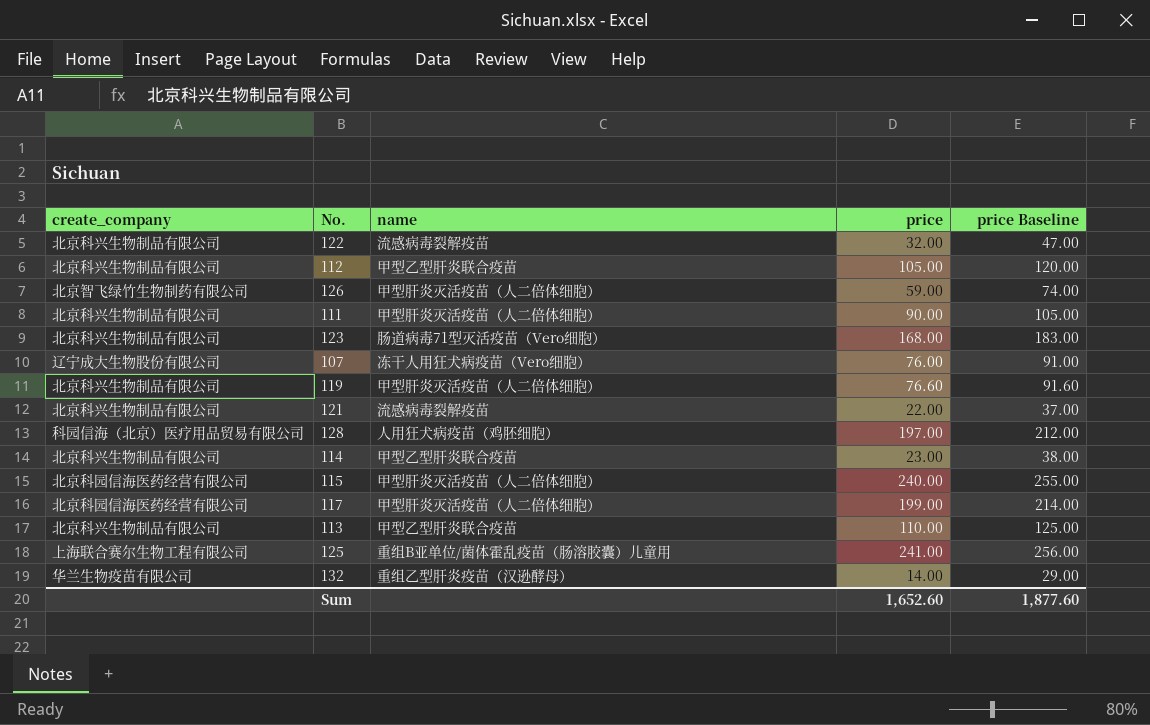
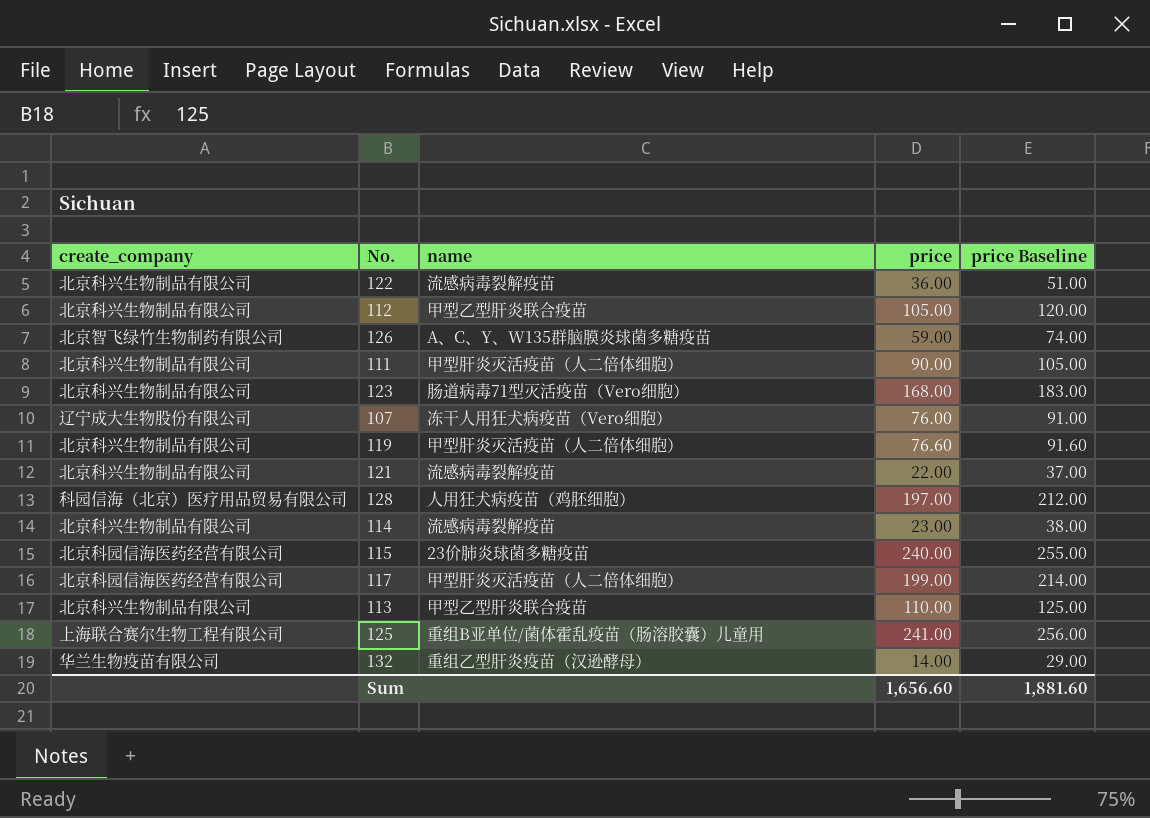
122 | price: 32.00 -> 36.00
122 | price Baseline: 47.00 -> 51.00
126 | name: 甲型肝炎灭活疫苗（人二倍体细胞） -> A、C、Y、W135群脑膜炎球菌多糖疫苗
114 | name: 甲型乙型肝炎联合疫苗 -> 流感病毒裂解疫苗
115 | name: 甲型肝炎灭活疫苗（人二倍体细胞） -> 23价肺炎球菌多糖疫苗
Sum | price: 1,652.60 -> 1,656.60
Sum | price Baseline: 1,877.60 -> 1,881.60

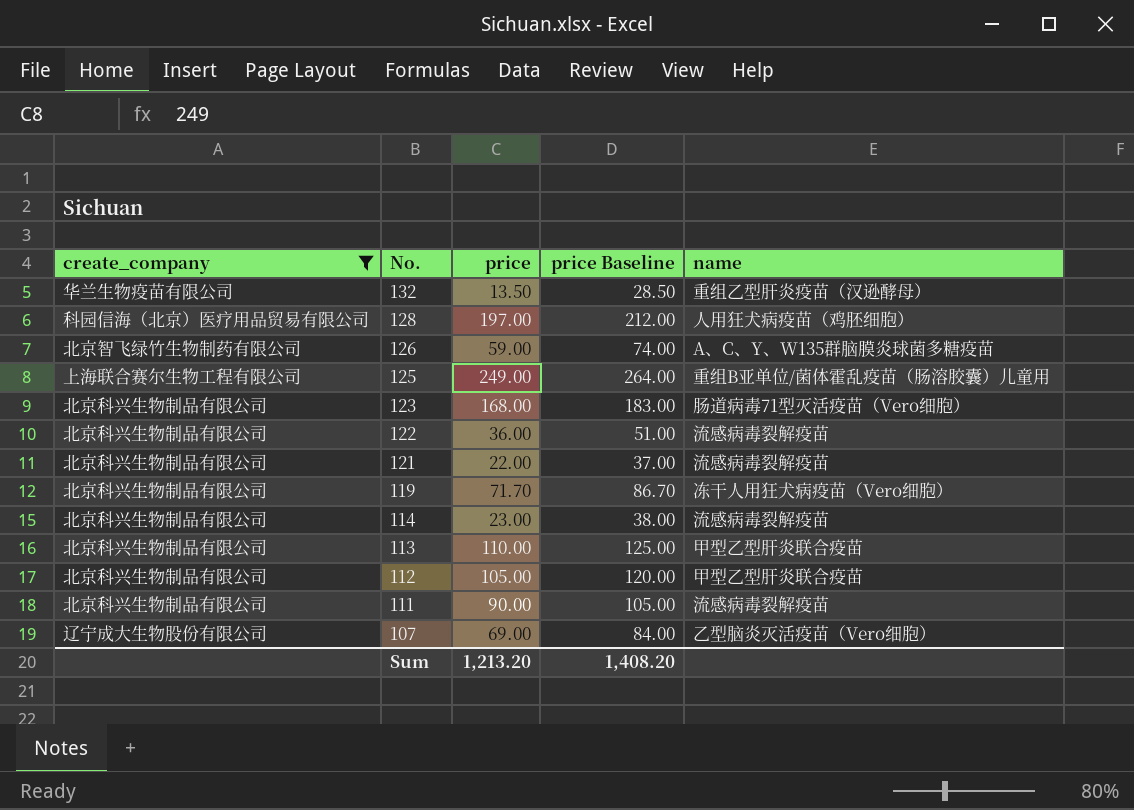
filter: none -> create_company != 北京科园信海医药经营有限公司
row order: none -> No. descending
column name | position: 3 -> 5
132 | price: 14.00 -> 13.50
132 | price Baseline: 29.00 -> 28.50
125 | price: 241.00 -> 249.00
125 | price Baseline: 256.00 -> 264.00
119 | price: 76.60 -> 71.70
119 | price Baseline: 91.60 -> 86.70
119 | name: 甲型肝炎灭活疫苗（人二倍体细胞） -> 冻干人用狂犬病疫苗（Vero细胞）
111 | name: 甲型肝炎灭活疫苗（人二倍体细胞） -> 流感病毒裂解疫苗
107 | price: 76.00 -> 69.00
107 | price Baseline: 91.00 -> 84.00
107 | name: 冻干人用狂犬病疫苗（Vero细胞） -> 乙型脑炎灭活疫苗（Vero细胞）
Sum | price: 1,656.60 -> 1,213.20
Sum | price Baseline: 1,881.60 -> 1,408.20

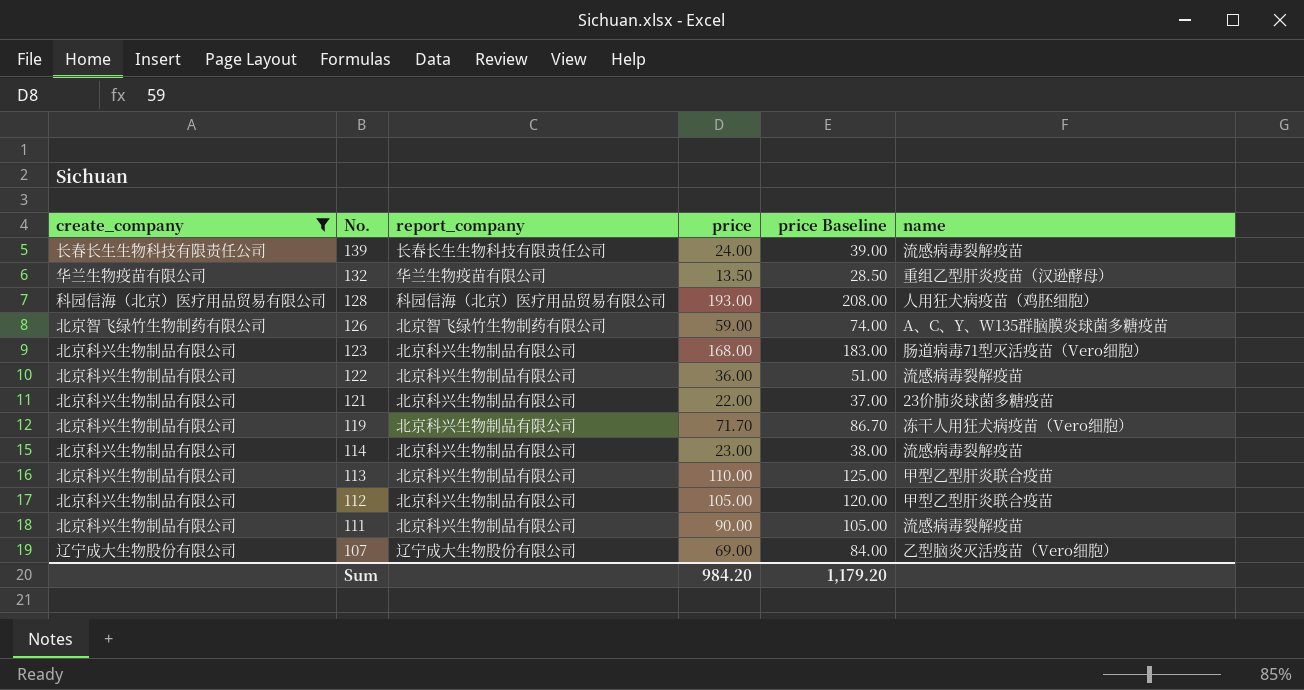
column report_company | position: none -> 3
row 125: 上海联合赛尔生物工程有限公司 | 249.00 | 264.00 | 重组B亚单位/菌体霍乱疫苗（肠溶胶囊）儿童用 -> none
row 139: none -> 长春长生生物科技有限责任公司 | 长春长生生物科技有限责任公司 | 24.00 | 39.00 | 流感病毒裂解疫苗
128 | price: 197.00 -> 193.00
128 | price Baseline: 212.00 -> 208.00
121 | name: 流感病毒裂解疫苗 -> 23价肺炎球菌多糖疫苗
Sum | price: 1,213.20 -> 984.20
Sum | price Baseline: 1,408.20 -> 1,179.20

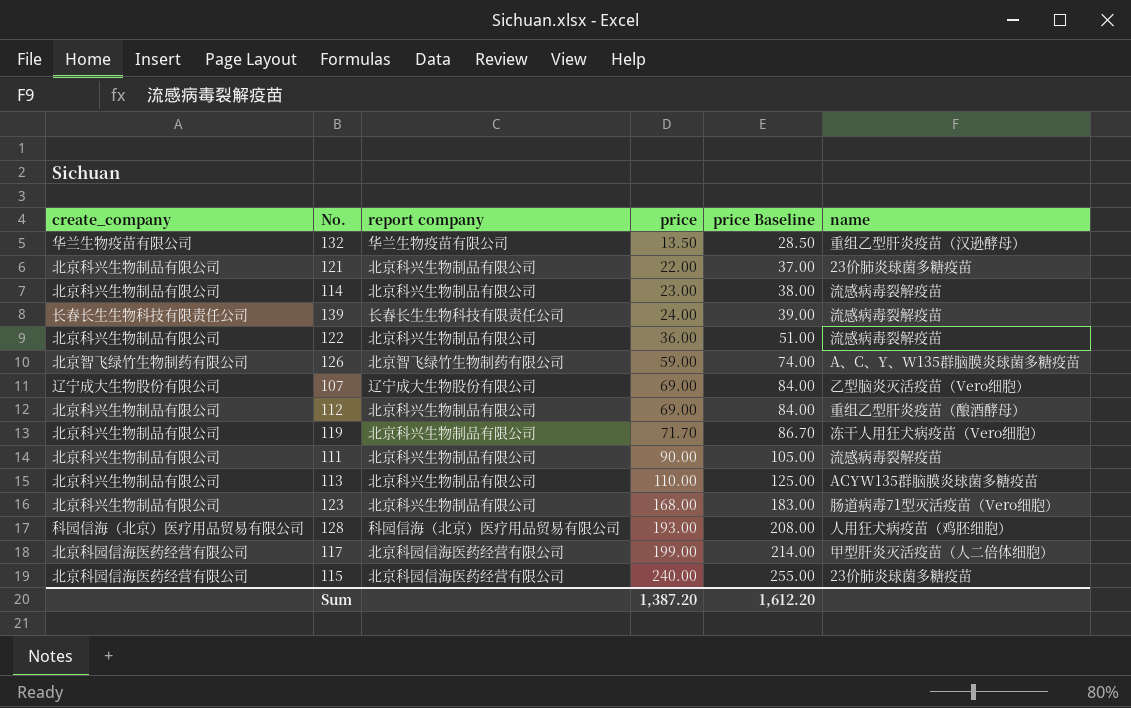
filter: create_company != 北京科园信海医药经营有限公司 -> none
row order: No. descending -> price ascending
column name: report_company -> report company
112 | price: 105.00 -> 69.00
112 | price Baseline: 120.00 -> 84.00
112 | name: 甲型乙型肝炎联合疫苗 -> 重组乙型肝炎疫苗（酿酒酵母）
113 | name: 甲型乙型肝炎联合疫苗 -> ACYW135群脑膜炎球菌多糖疫苗
Sum | price: 984.20 -> 1,387.20
Sum | price Baseline: 1,179.20 -> 1,612.20

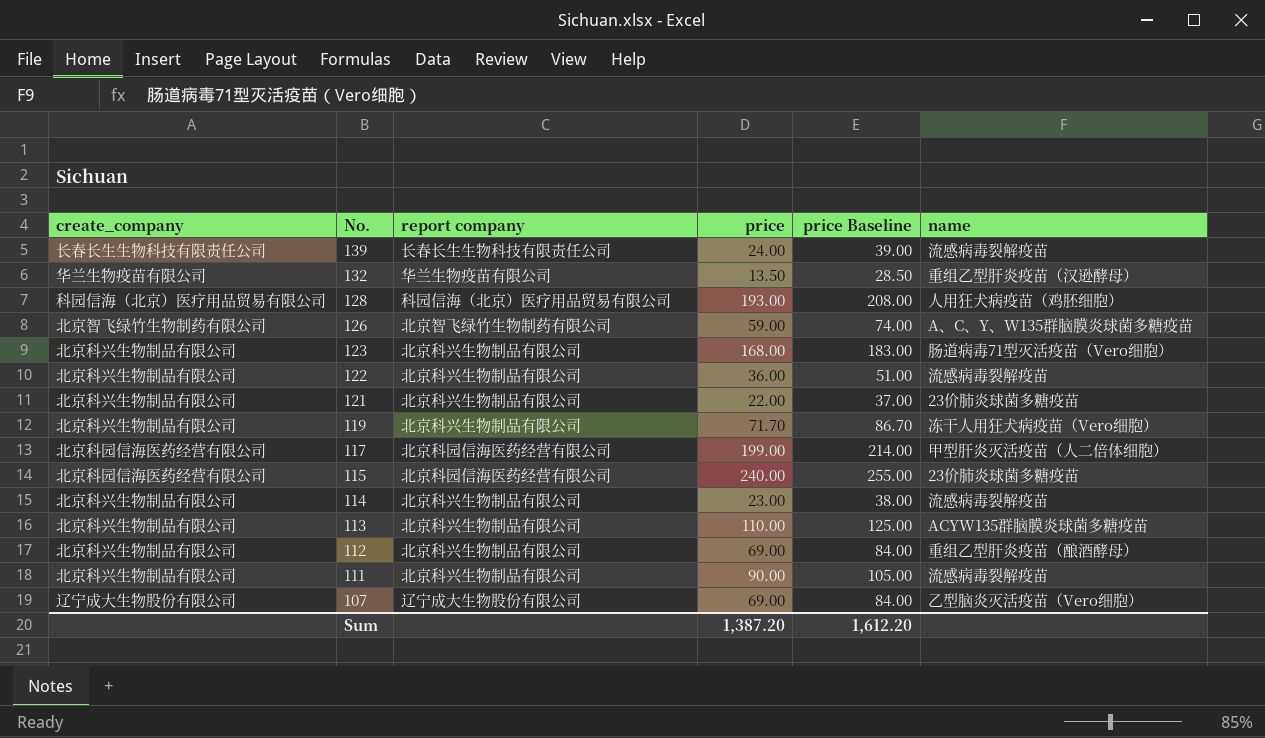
row order: price ascending -> No. descending

